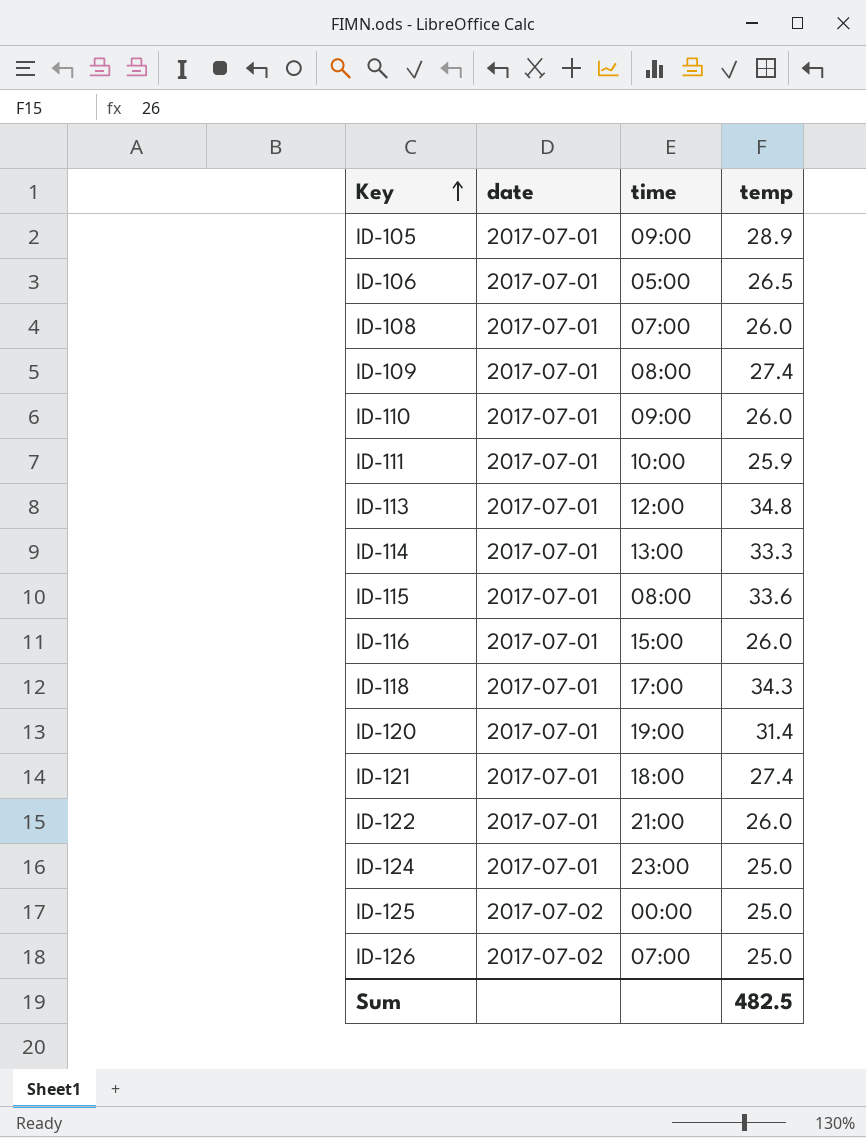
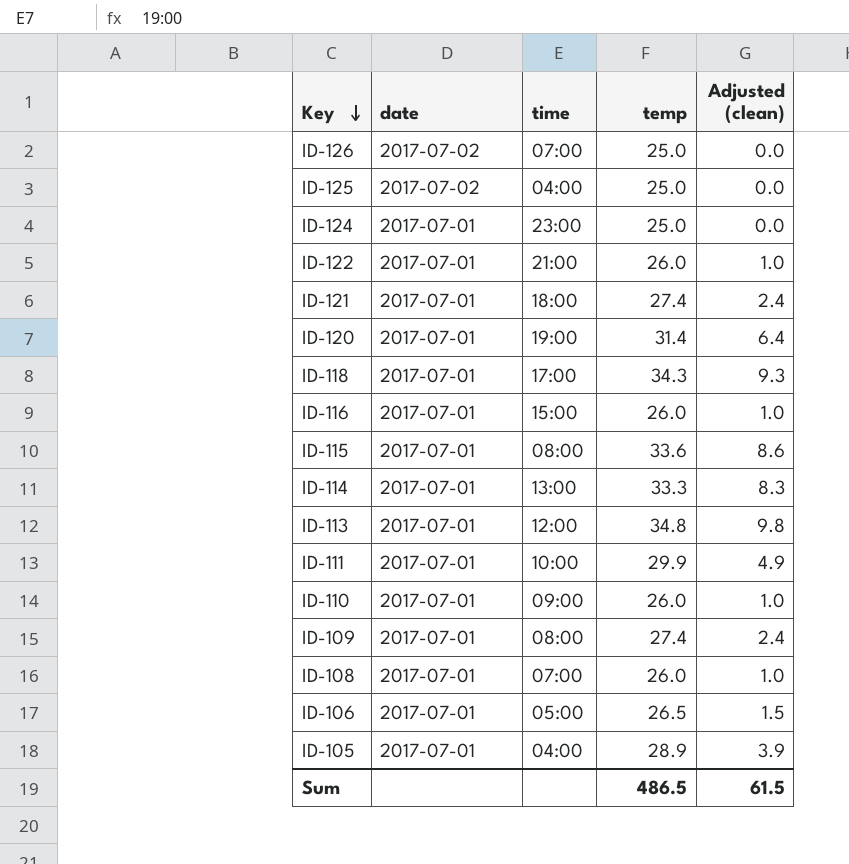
row order: Key ascending -> Key descending
column Adjusted (clean) | formula: none -> [temp] - 25
ID-125 | time: 00:00 -> 04:00
ID-111 | temp: 25.9 -> 29.9
ID-105 | time: 09:00 -> 04:00
Sum | temp: 482.5 -> 486.5

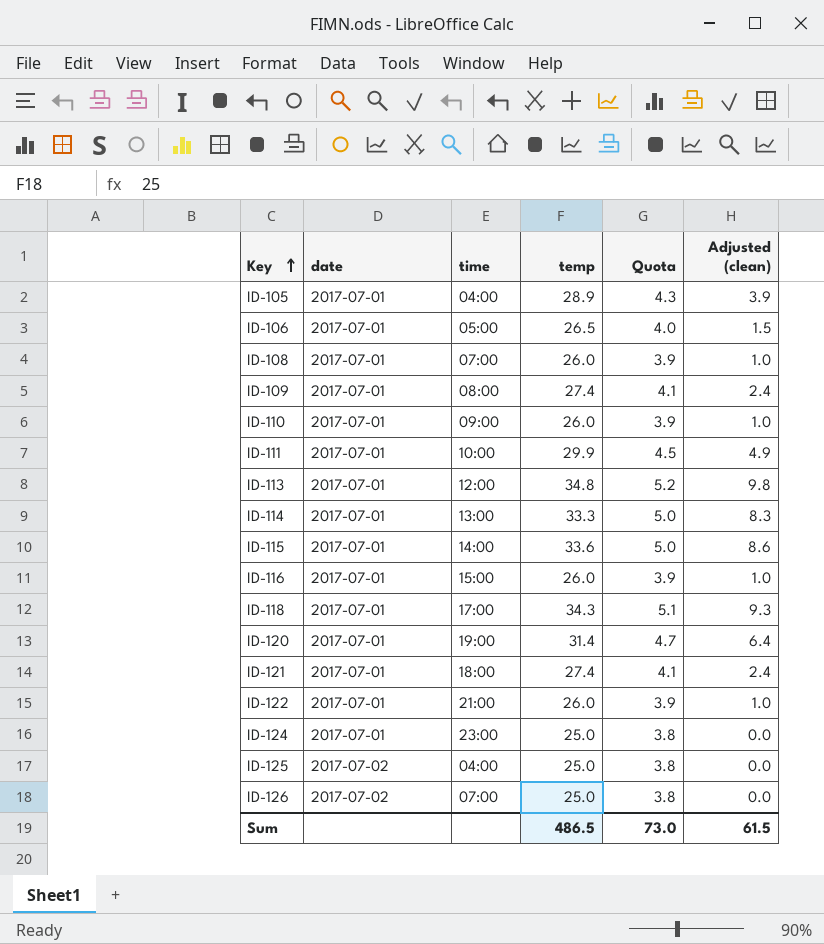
row order: Key descending -> Key ascending
column Quota | formula: none -> [temp] * 0.15
ID-115 | time: 08:00 -> 14:00

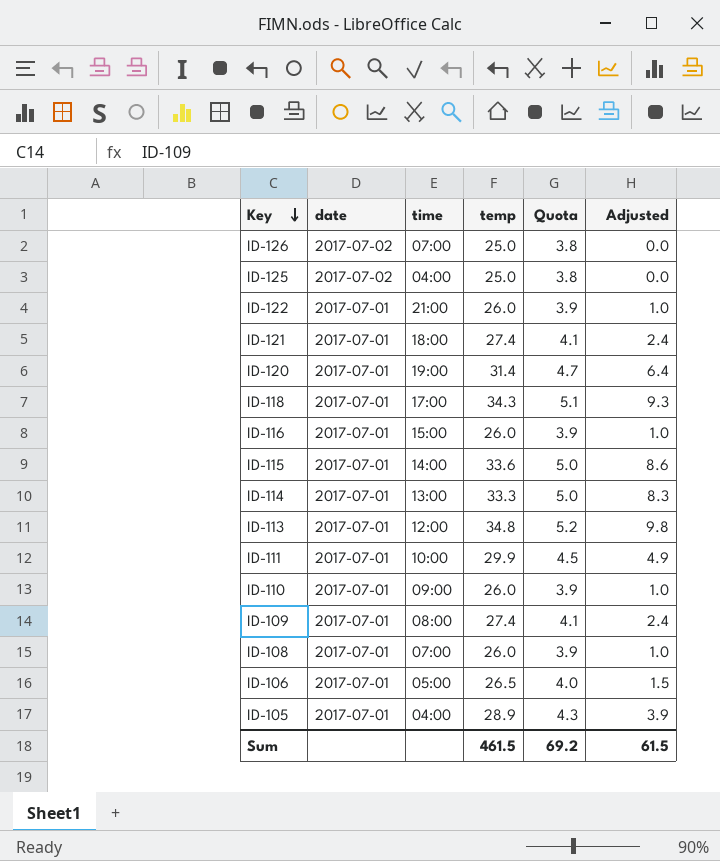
row order: Key ascending -> Key descending
column name: Adjusted (clean) -> Adjusted
row ID-124: 2017-07-01 | 23:00 | 25.0 | 3.8 | 0.0 -> none
Sum | temp: 486.5 -> 461.5
Sum | Quota: 73.0 -> 69.2

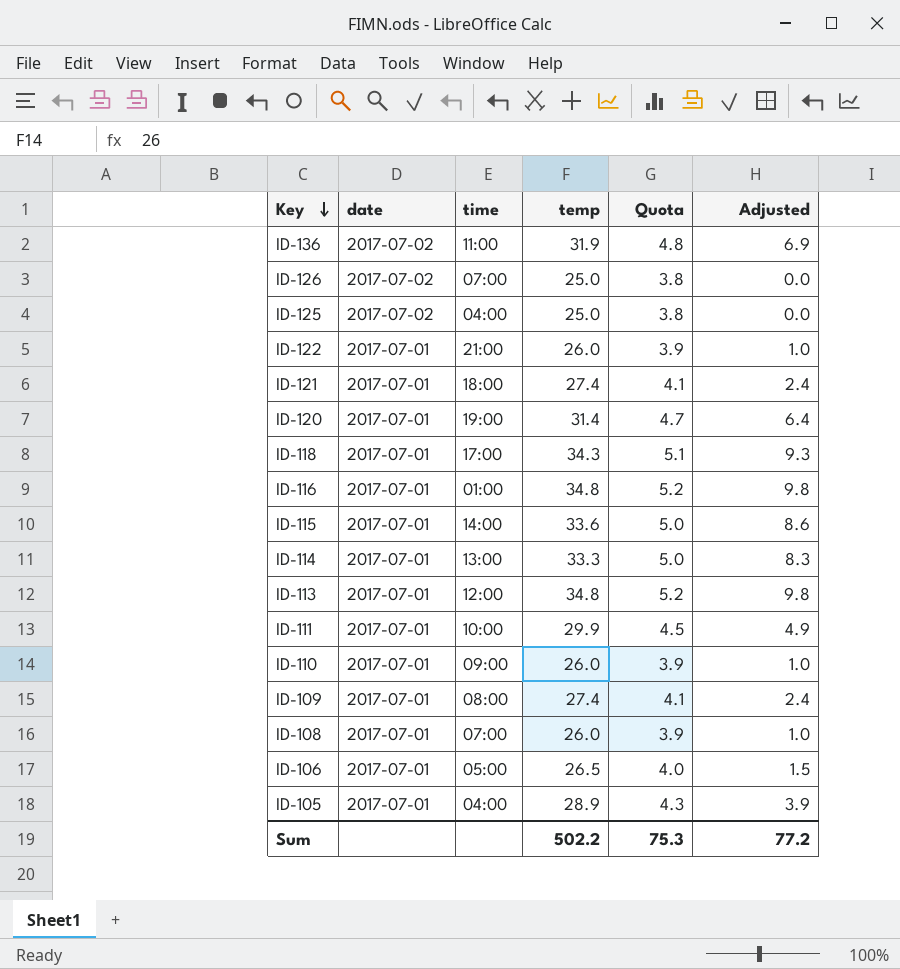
row ID-136: none -> 2017-07-02 | 11:00 | 31.9 | 4.8 | 6.9
ID-116 | time: 15:00 -> 01:00
ID-116 | temp: 26.0 -> 34.8
ID-116 | Quota: 3.9 -> 5.2
ID-116 | Adjusted: 1.0 -> 9.8
Sum | temp: 461.5 -> 502.2
Sum | Quota: 69.2 -> 75.3
Sum | Adjusted: 61.5 -> 77.2

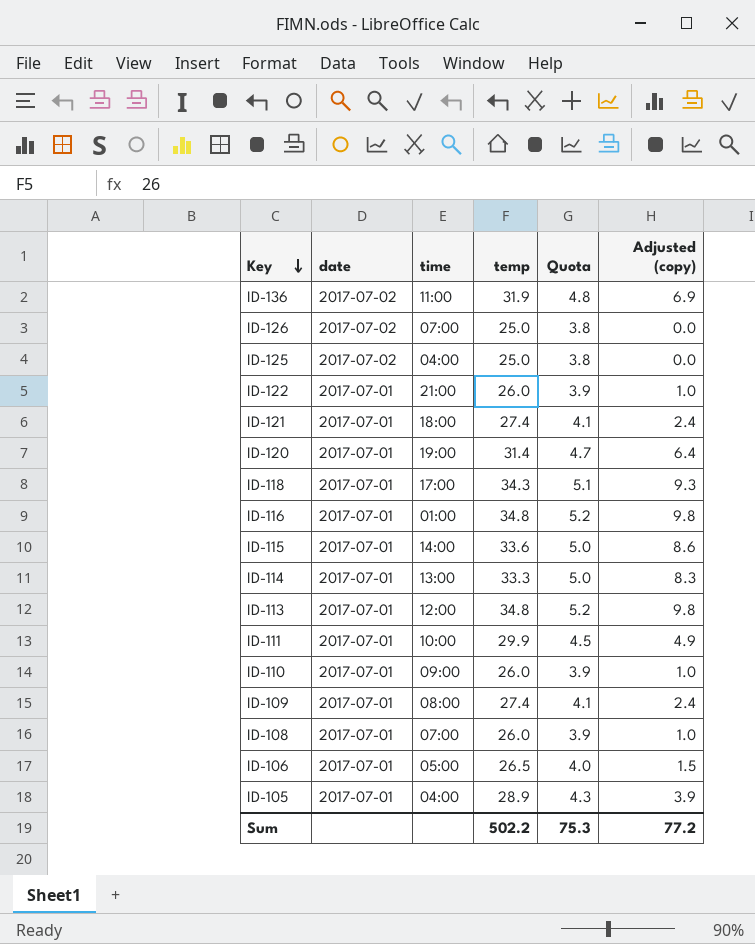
column name: Adjusted -> Adjusted (copy)

